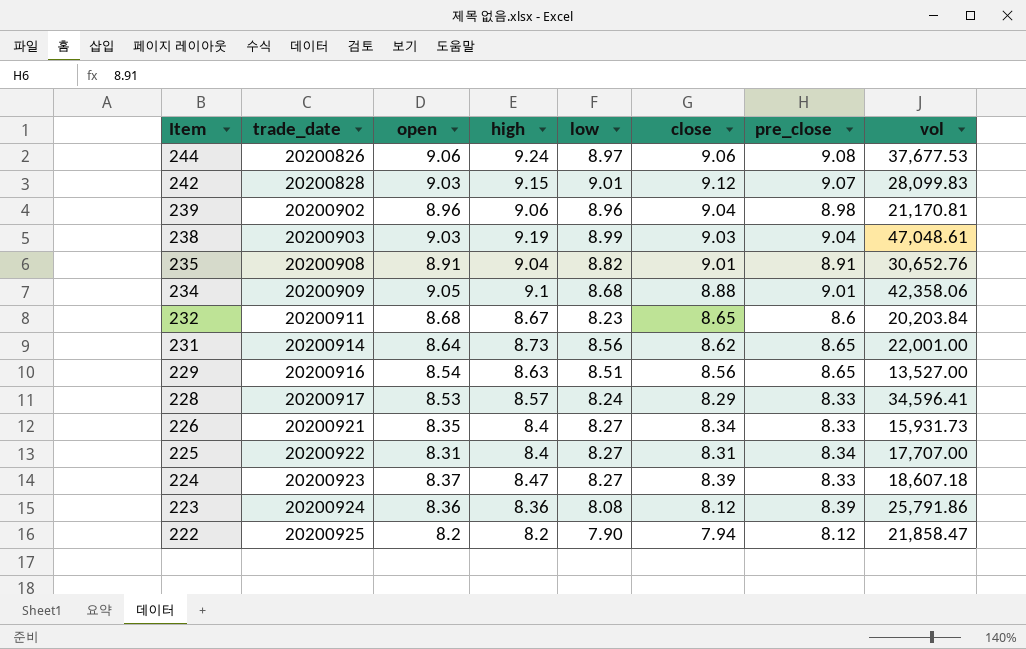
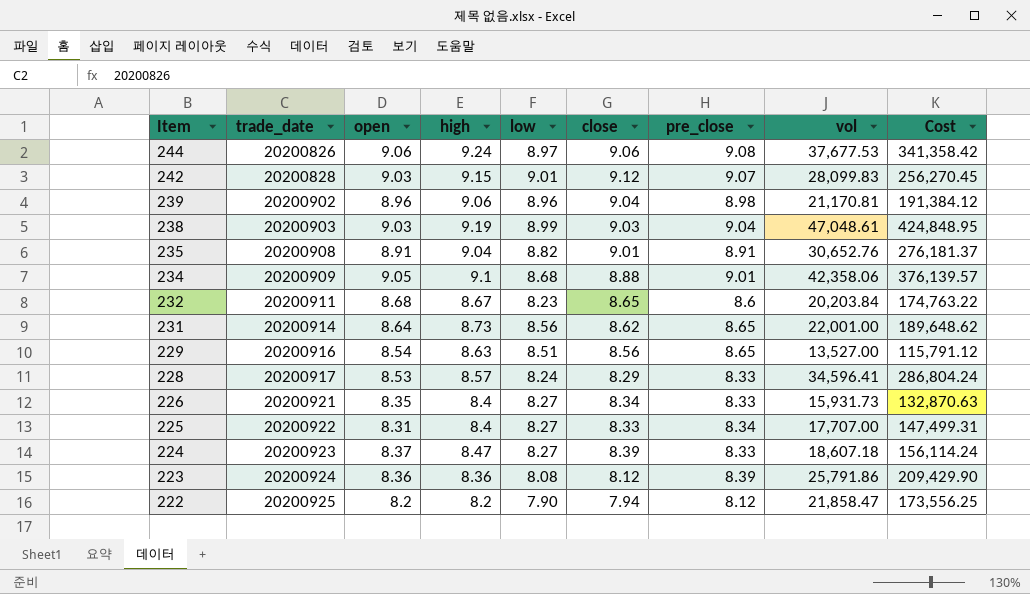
column Cost | formula: none -> [close] * [vol]
225 | close: 8.31 -> 8.33

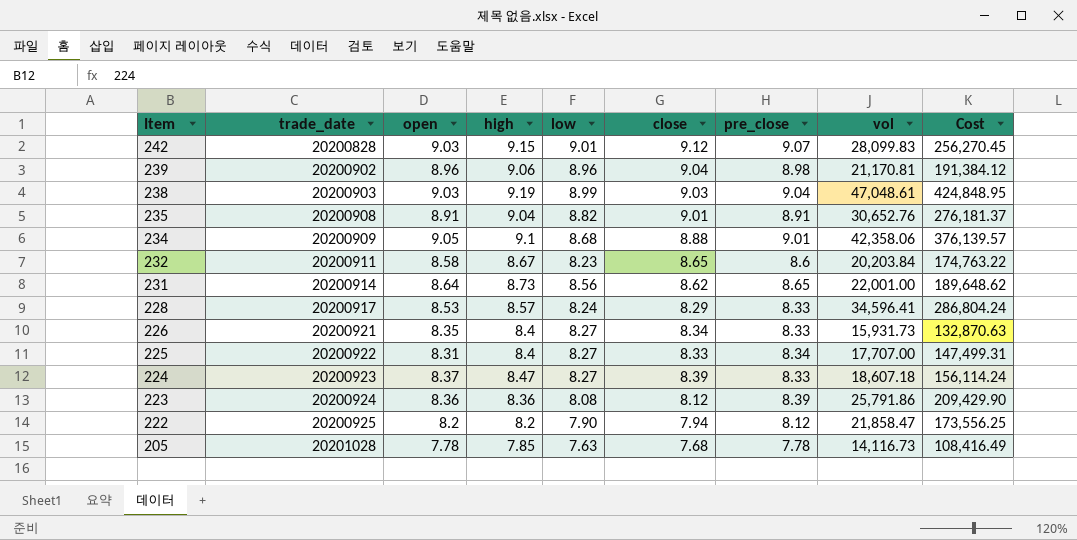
row 244: 20200826 | 9.06 | 9.24 | 8.97 | 9.06 | 9.08 | 37,677.53 | 341,358.42 -> none
row 229: 20200916 | 8.54 | 8.63 | 8.51 | 8.56 | 8.65 | 13,527.00 | 115,791.12 -> none
232 | open: 8.68 -> 8.58
row 205: none -> 20201028 | 7.78 | 7.85 | 7.63 | 7.68 | 7.78 | 14,116.73 | 108,416.49

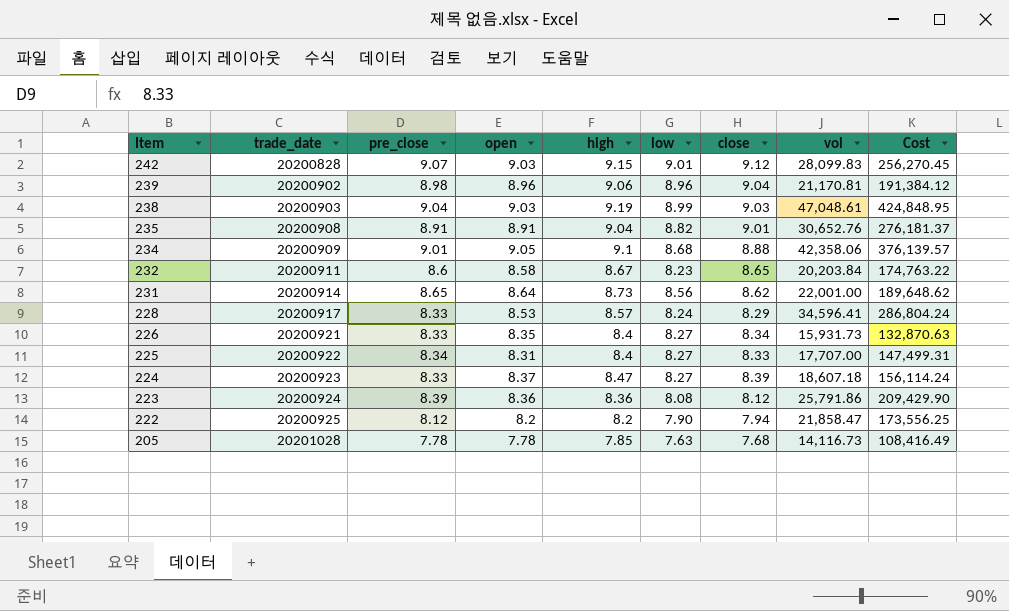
column pre_close | position: 7 -> 3

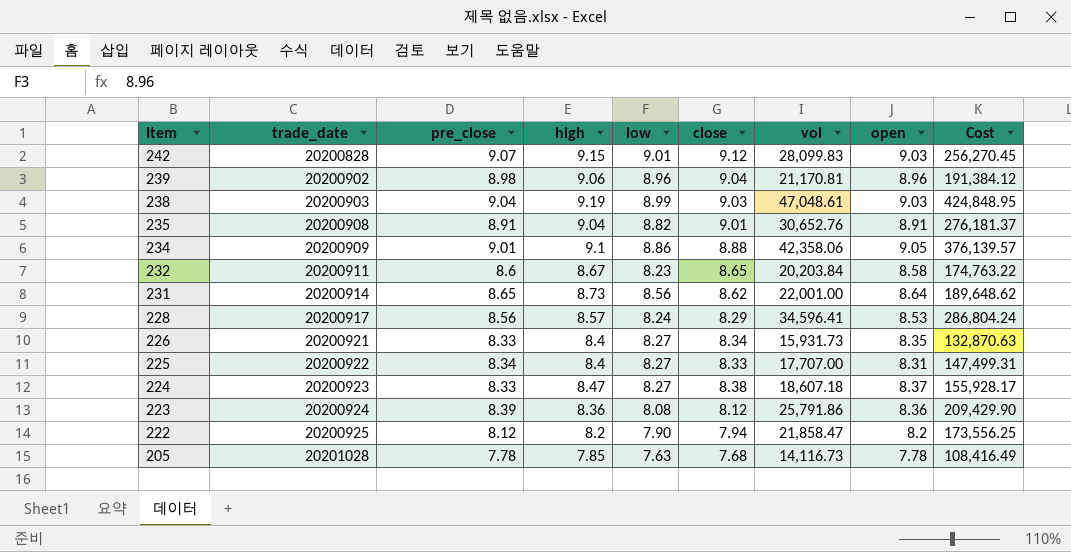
column open | position: 4 -> 8
234 | low: 8.68 -> 8.86
228 | pre_close: 8.33 -> 8.56
224 | close: 8.39 -> 8.38
224 | Cost: 156,114.24 -> 155,928.17

